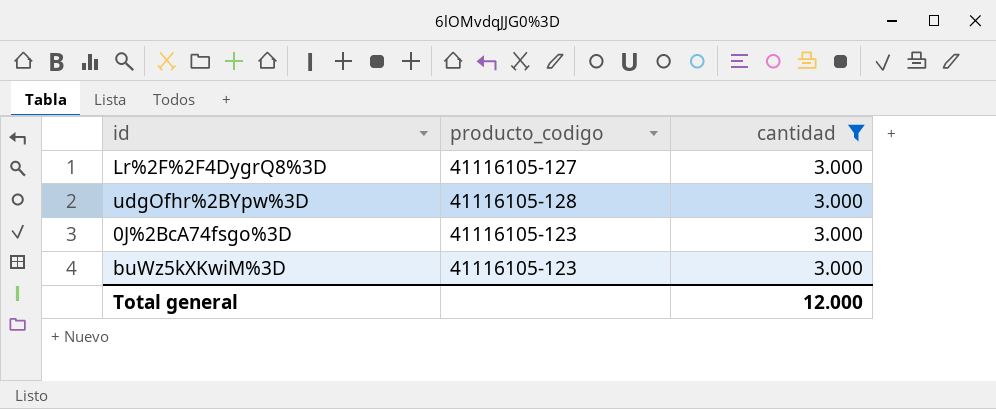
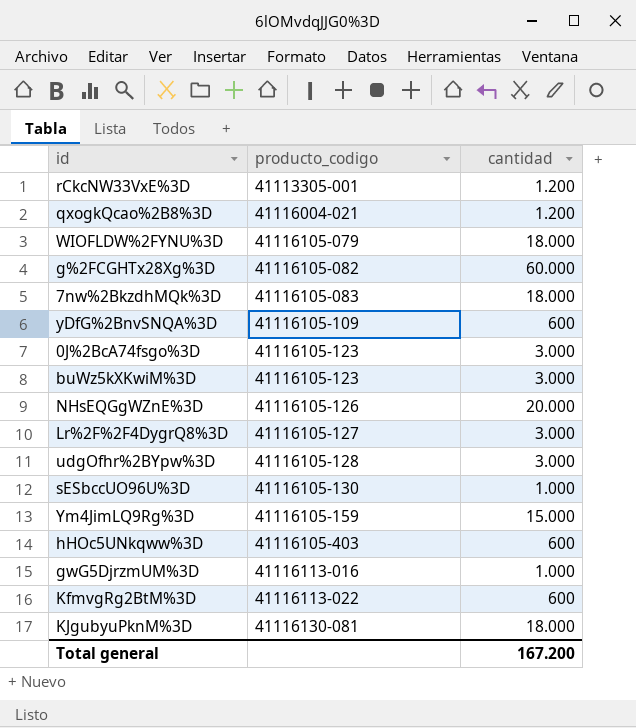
filter: cantidad = 3.000 -> none
row order: none -> producto_codigo ascending
Total general | cantidad: 12.000 -> 167.200

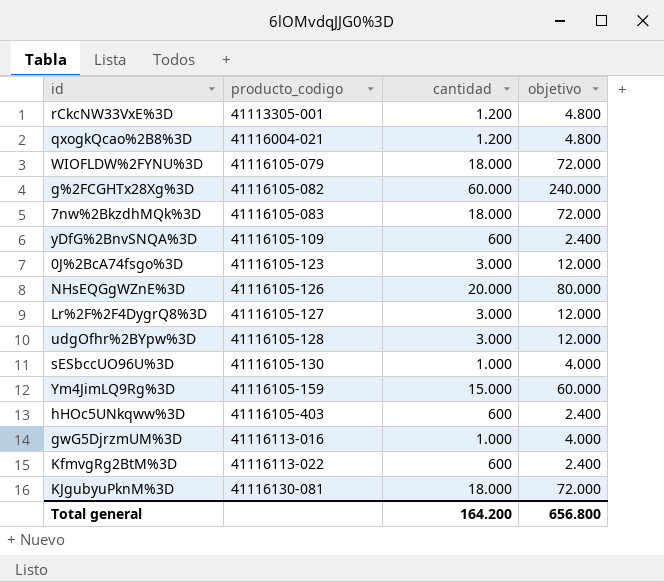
column objetivo | formula: none -> [cantidad] * 4
row buWz5kXKwiM%3D: 41116105-123 | 3.000 -> none
Total general | cantidad: 167.200 -> 164.200

